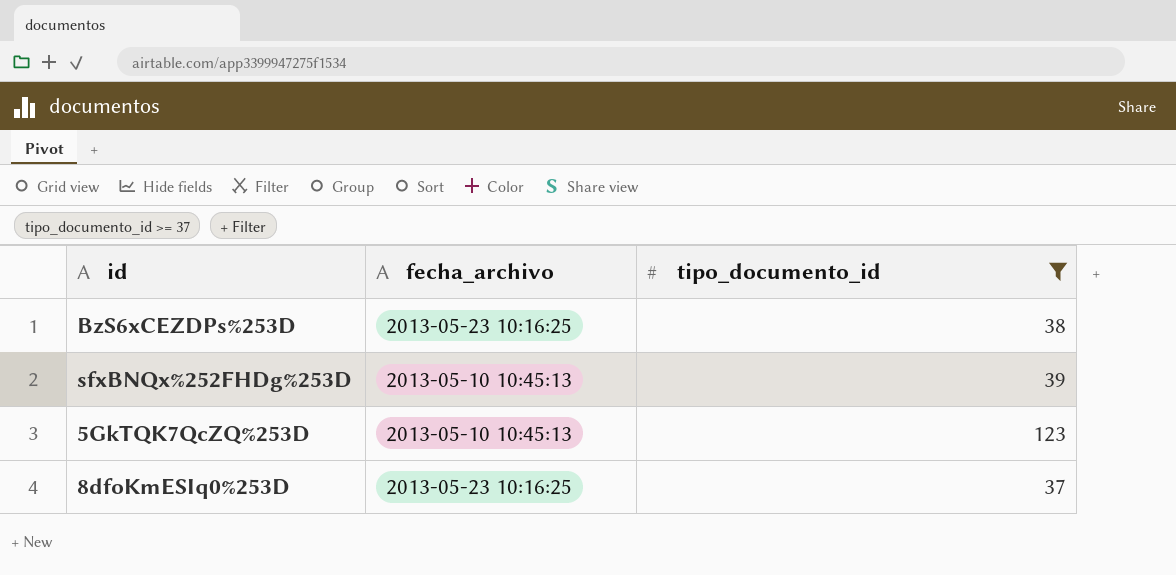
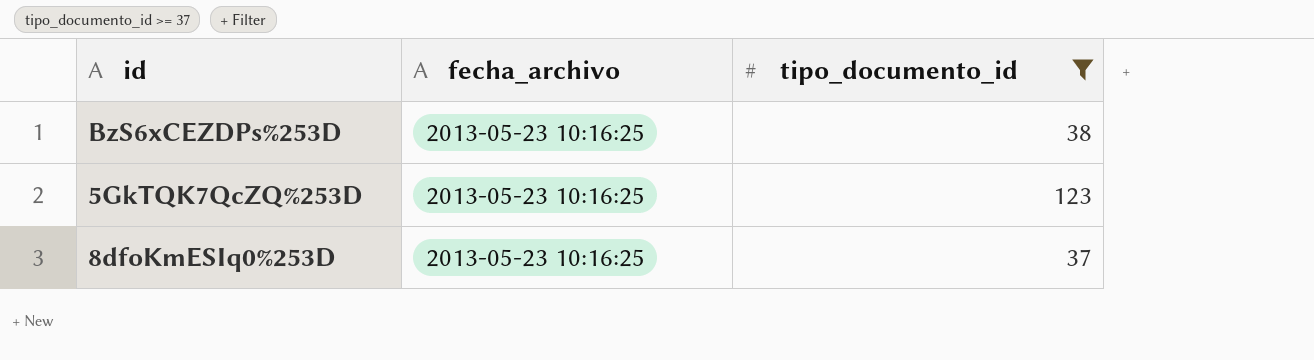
row sfxBNQx%252FHDg%253D: 2013-05-10 10:45:13 | 39 -> none
5GkTQK7QcZQ%253D | fecha_archivo: 2013-05-10 10:45:13 -> 2013-05-23 10:16:25

